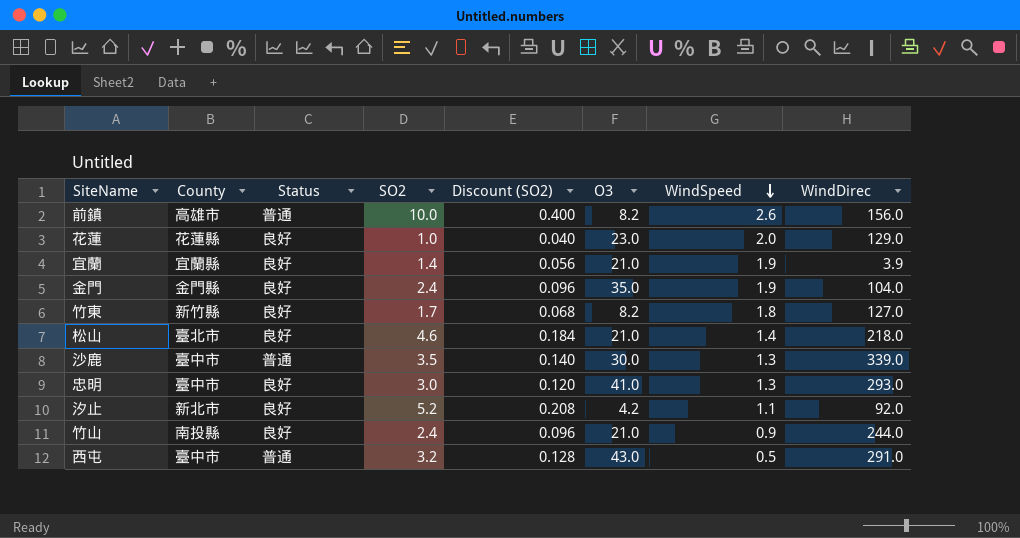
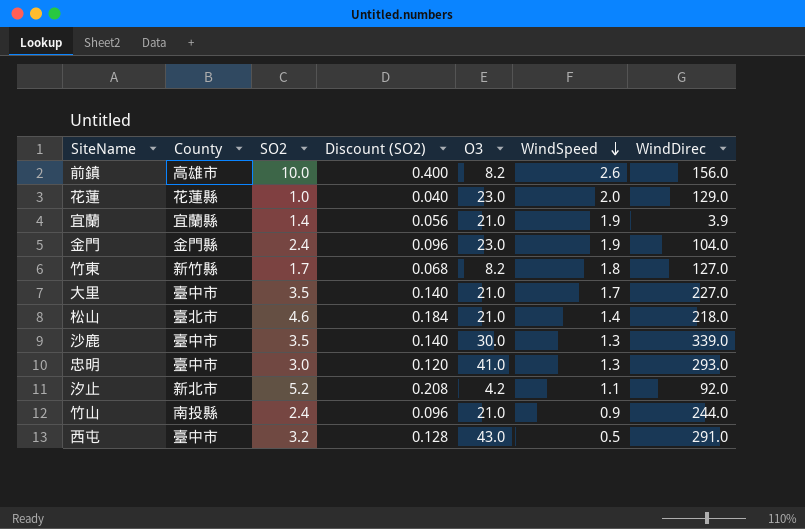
column Status | position: 3 -> none
金門 | O3: 35.0 -> 23.0
row 大里: none -> 臺中市 | 3.5 | 0.140 | 21.0 | 1.7 | 227.0

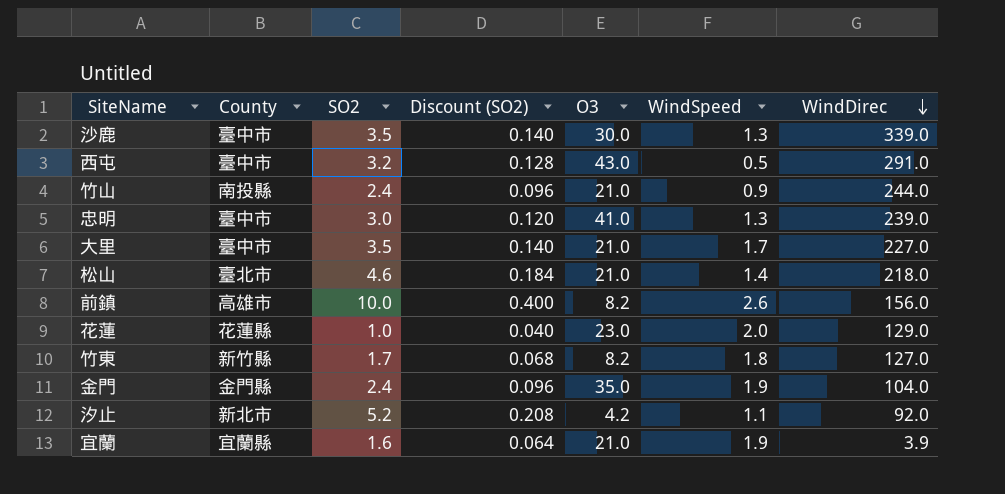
row order: WindSpeed descending -> WindDirec descending
忠明 | WindDirec: 293.0 -> 239.0
金門 | O3: 23.0 -> 35.0
宜蘭 | SO2: 1.4 -> 1.6
宜蘭 | Discount (SO2): 0.056 -> 0.064

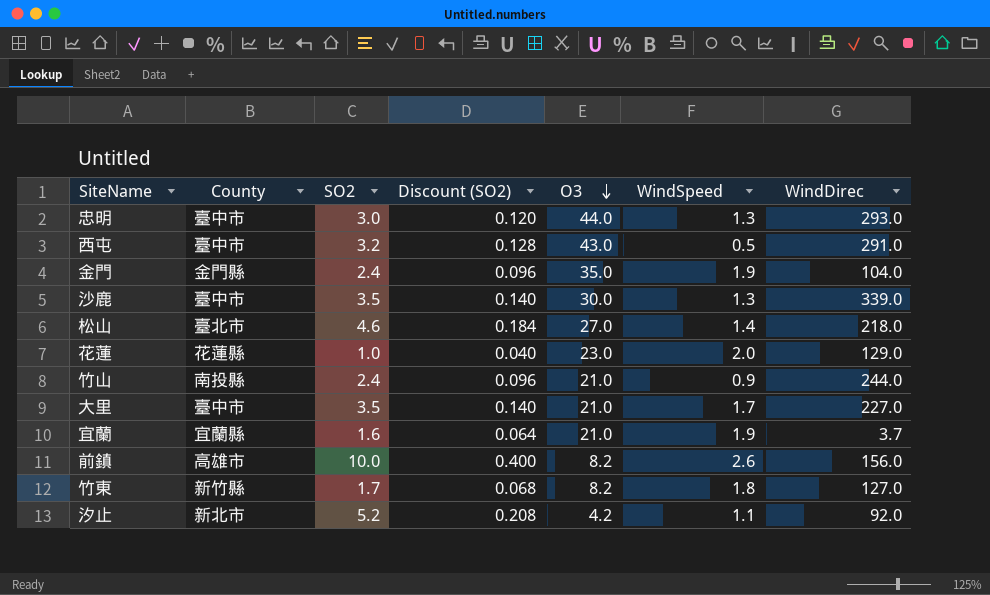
row order: WindDirec descending -> O3 descending
忠明 | O3: 41.0 -> 44.0
忠明 | WindDirec: 239.0 -> 293.0
松山 | O3: 21.0 -> 27.0
宜蘭 | WindDirec: 3.9 -> 3.7

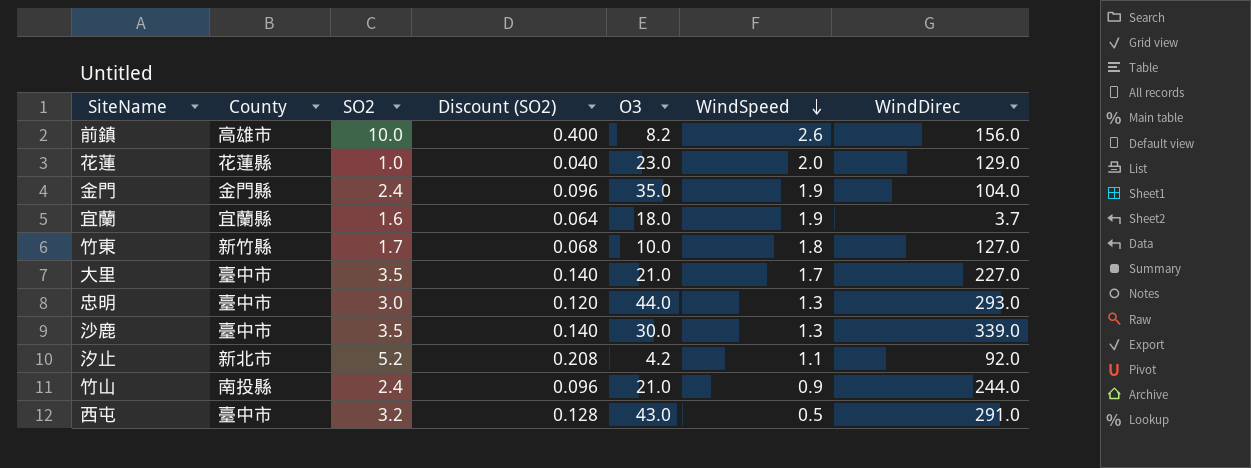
row order: O3 descending -> WindSpeed descending
row 松山: 臺北市 | 4.6 | 0.184 | 27.0 | 1.4 | 218.0 -> none
宜蘭 | O3: 21.0 -> 18.0
竹東 | O3: 8.2 -> 10.0

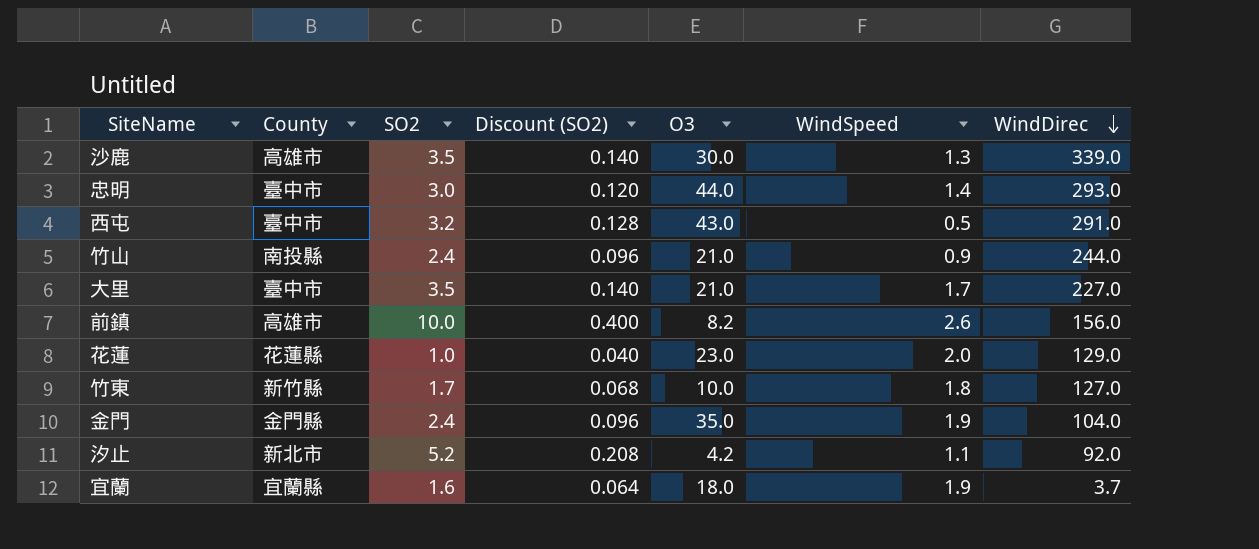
row order: WindSpeed descending -> WindDirec descending
沙鹿 | County: 臺中市 -> 高雄市
忠明 | WindSpeed: 1.3 -> 1.4

